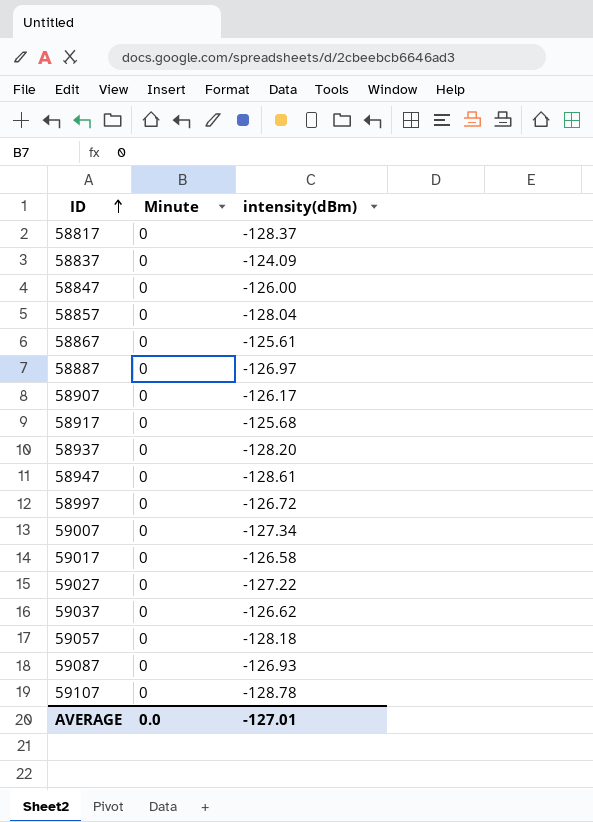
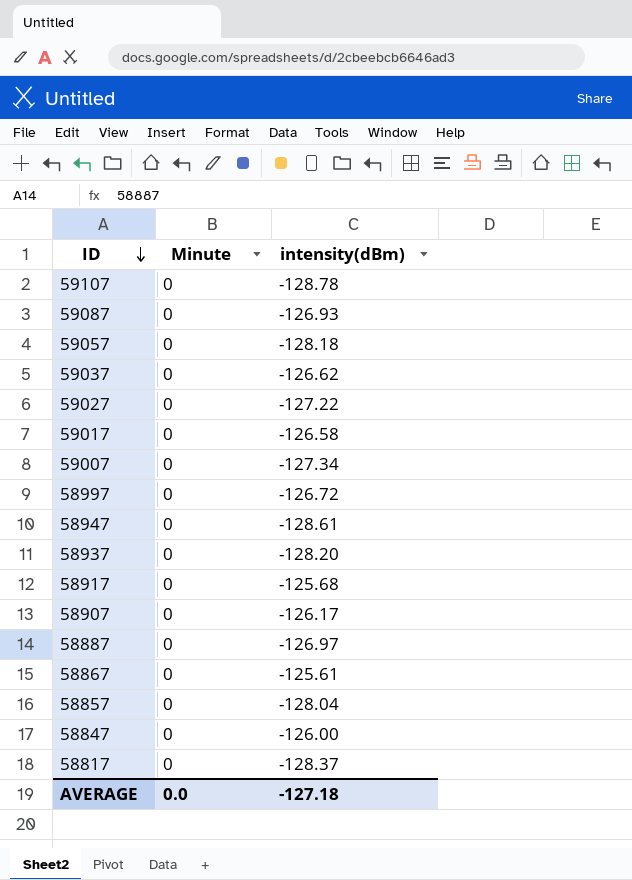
row order: ID ascending -> ID descending
row 58837: 0 | -124.09 -> none
AVERAGE | intensity(dBm): -127.01 -> -127.18

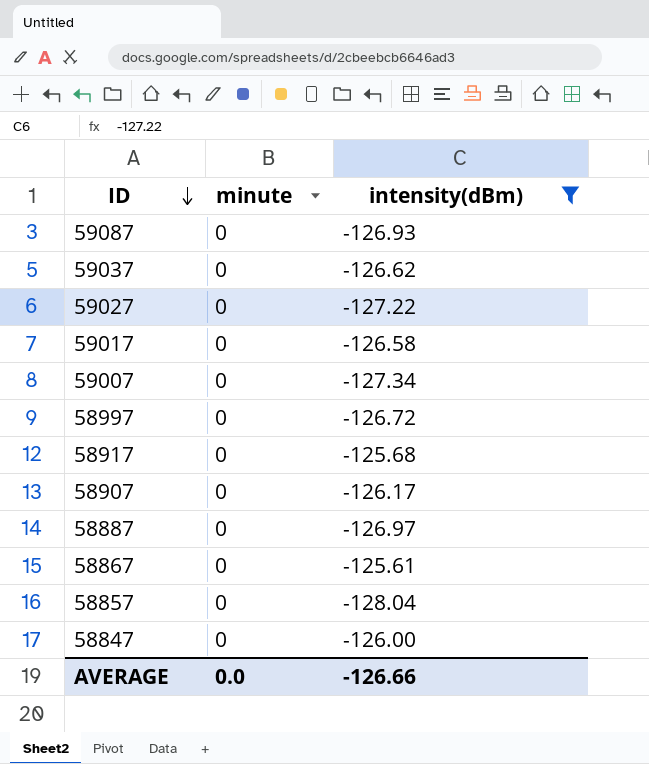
filter: none -> intensity(dBm) >= -128.04
column name: Minute -> minute
AVERAGE | intensity(dBm): -127.18 -> -126.66

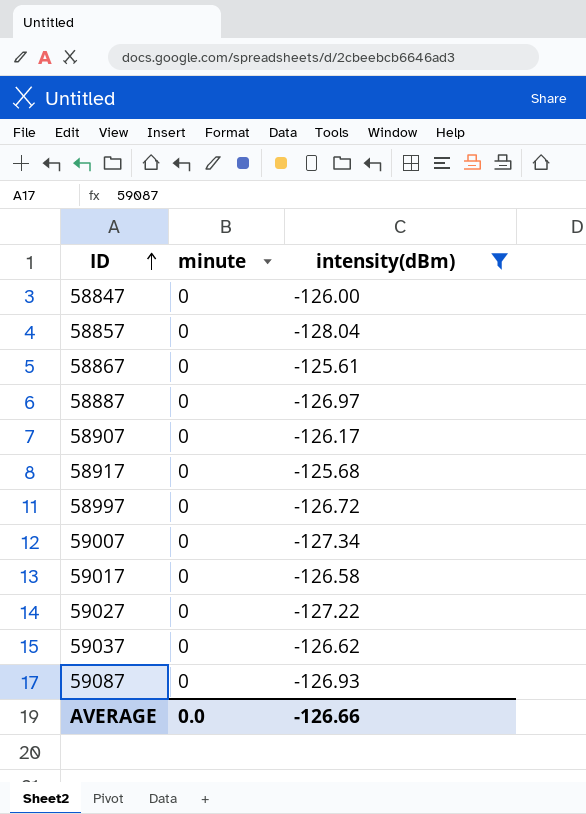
row order: ID descending -> ID ascending

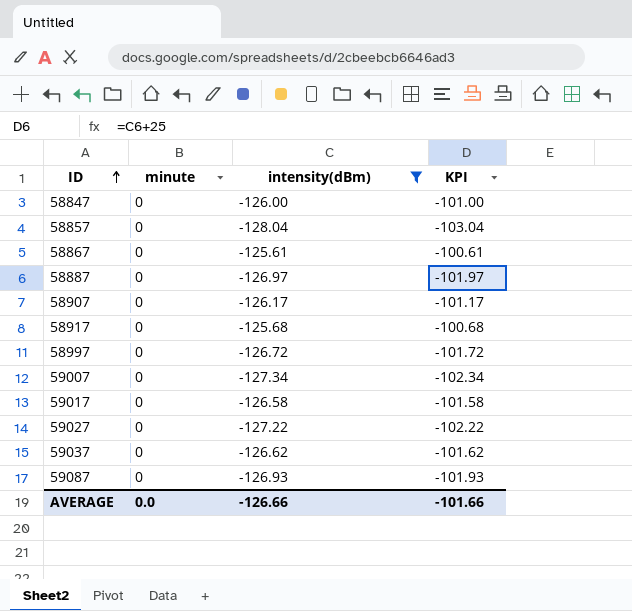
column KPI | formula: none -> [intensity(dBm)] + 25

